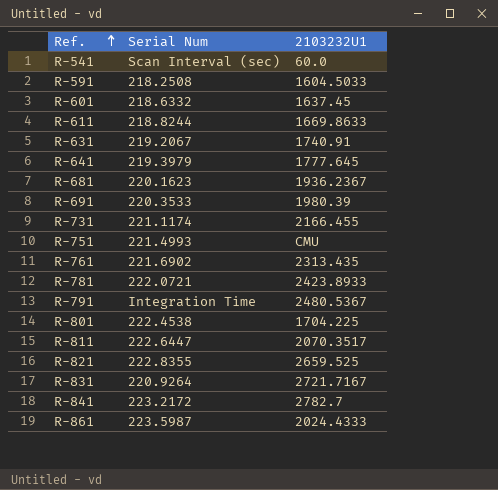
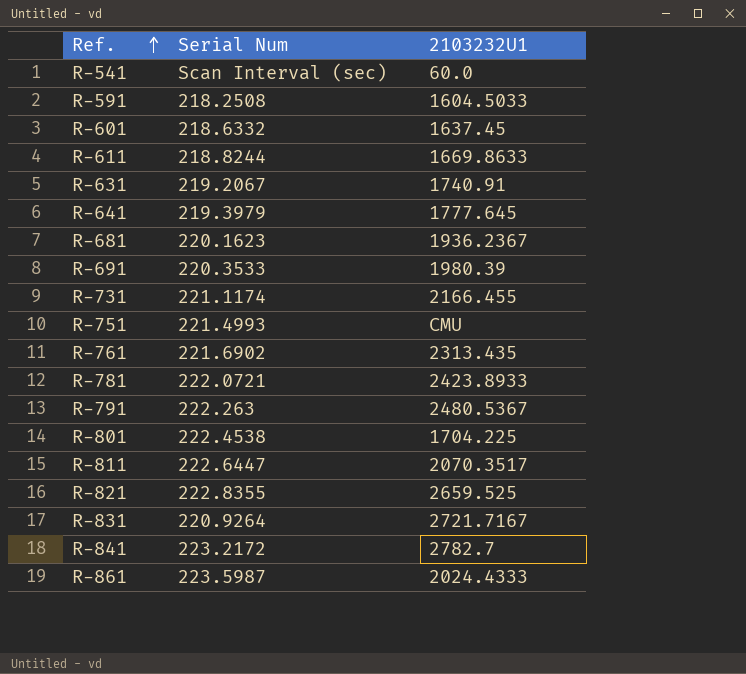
R-791 | Serial Num: Integration Time -> 222.263

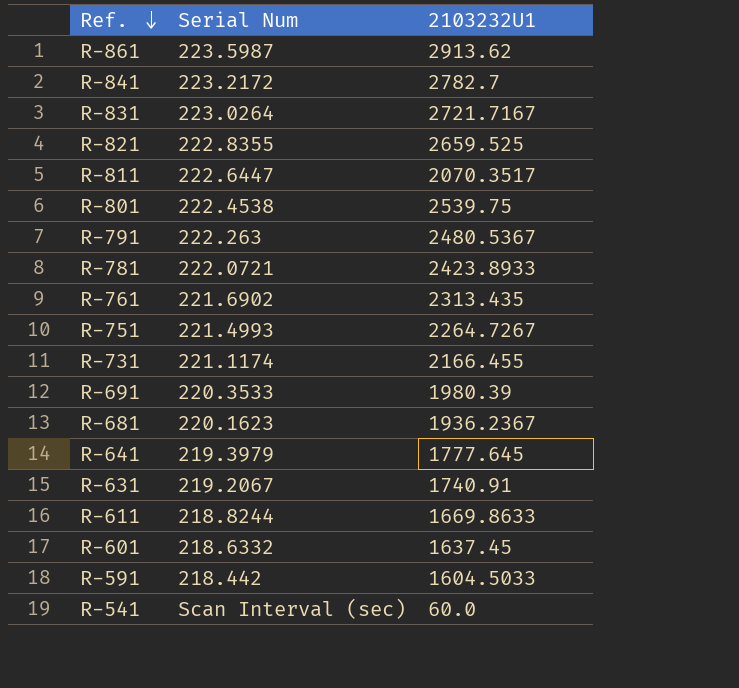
row order: Ref. ascending -> Ref. descending
R-861 | 2103232U1: 2024.4333 -> 2913.62
R-831 | Serial Num: 220.9264 -> 223.0264
R-801 | 2103232U1: 1704.225 -> 2539.75
R-751 | 2103232U1: CMU -> 2264.7267
R-591 | Serial Num: 218.2508 -> 218.442

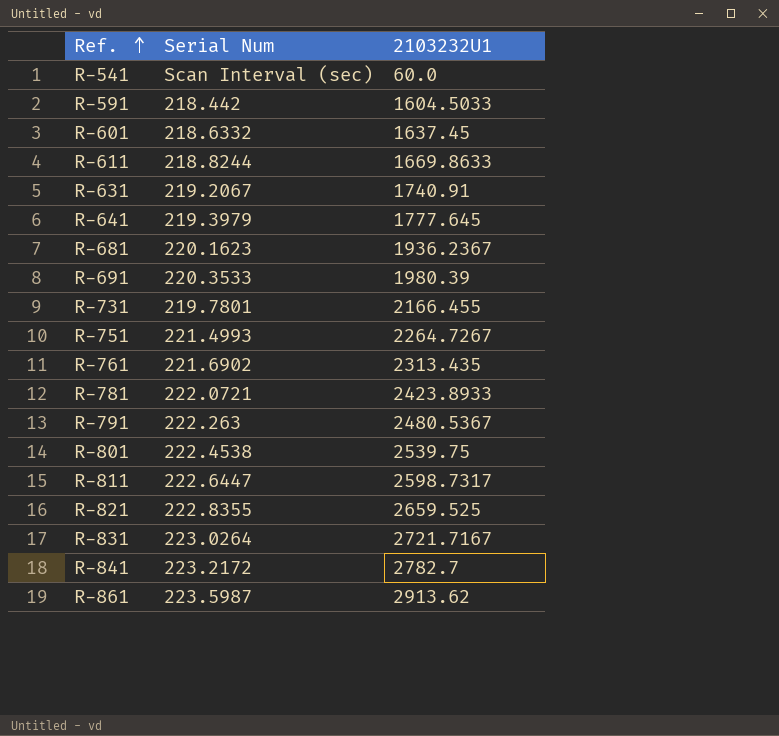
row order: Ref. descending -> Ref. ascending
R-731 | Serial Num: 221.1174 -> 219.7801
R-811 | 2103232U1: 2070.3517 -> 2598.7317

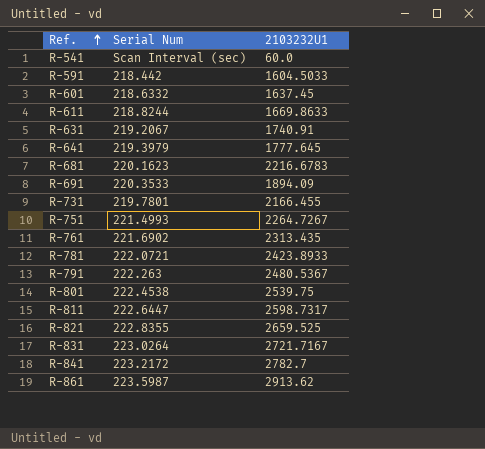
R-681 | 2103232U1: 1936.2367 -> 2216.6783
R-691 | 2103232U1: 1980.39 -> 1894.09

